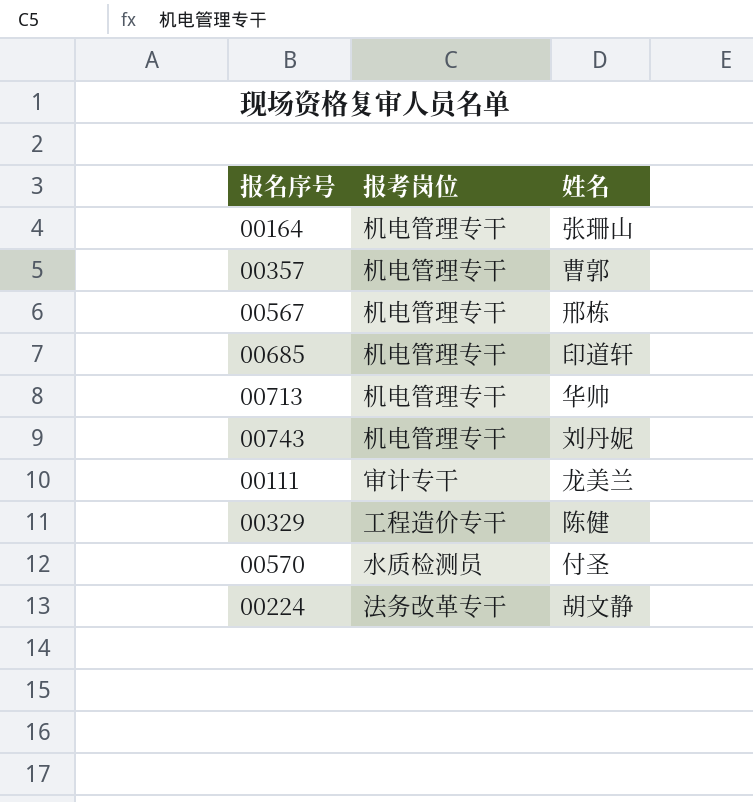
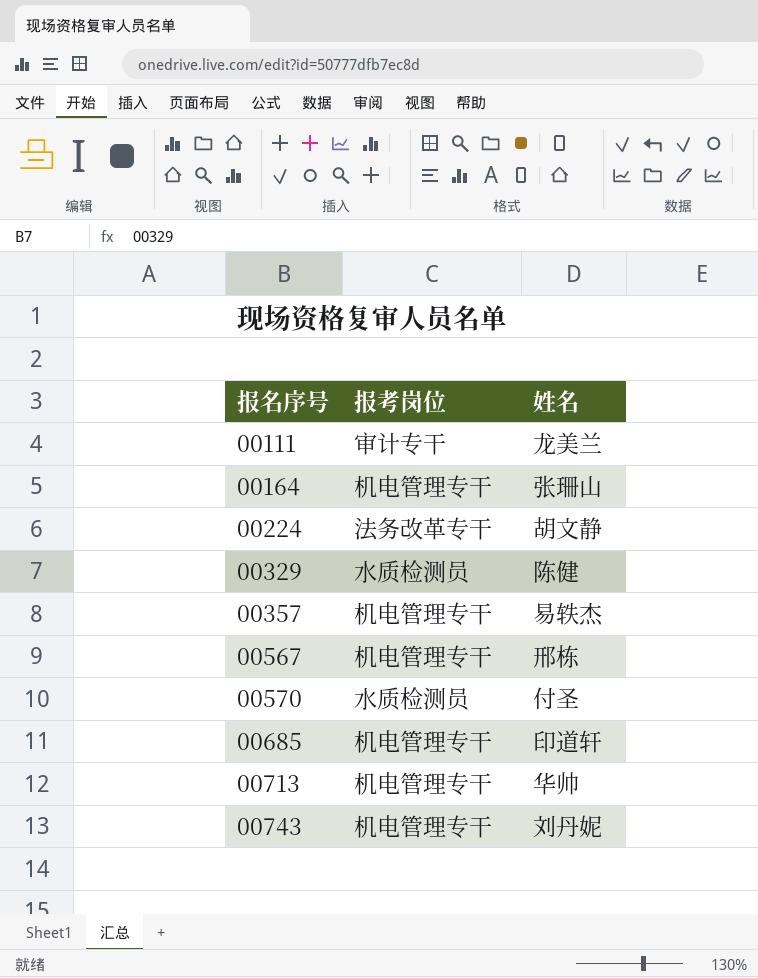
row order: none -> 报名序号 ascending
00329 | 报考岗位: 工程造价专干 -> 水质检测员
00357 | 姓名: 曹郭 -> 易轶杰

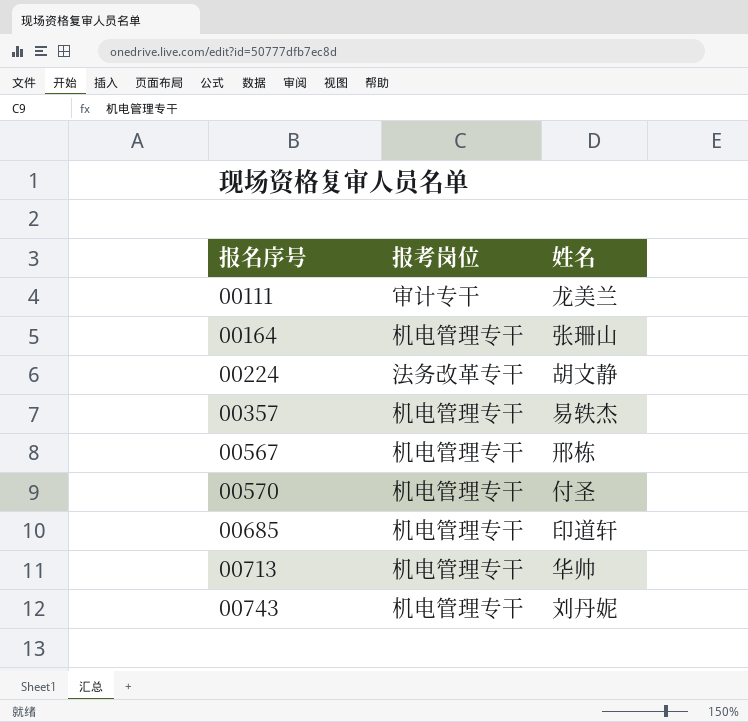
row 00329: 水质检测员 | 陈健 -> none
00570 | 报考岗位: 水质检测员 -> 机电管理专干

